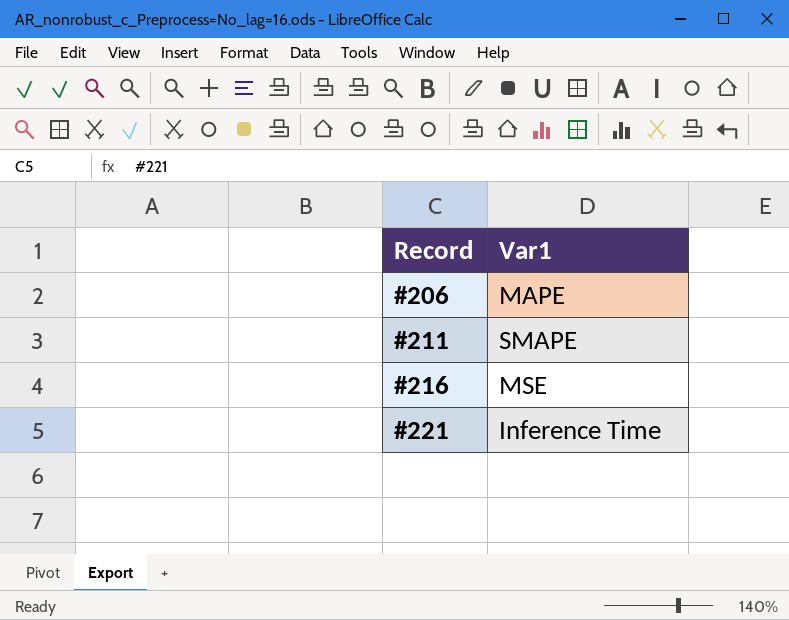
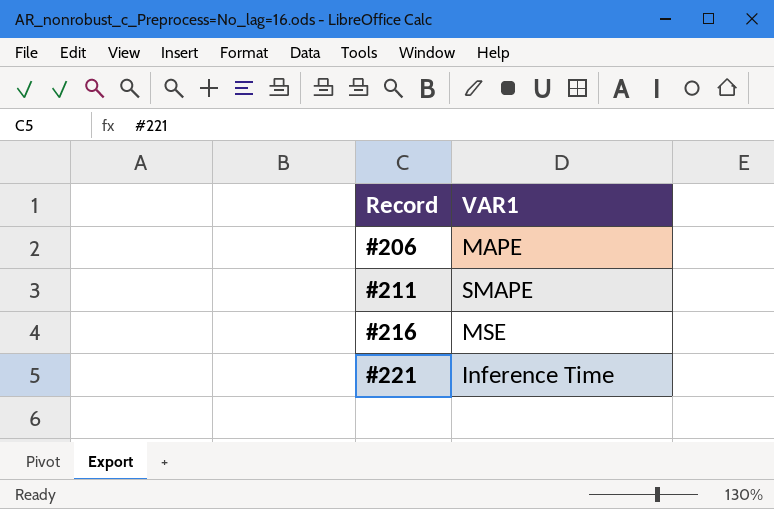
column name: Var1 -> VAR1

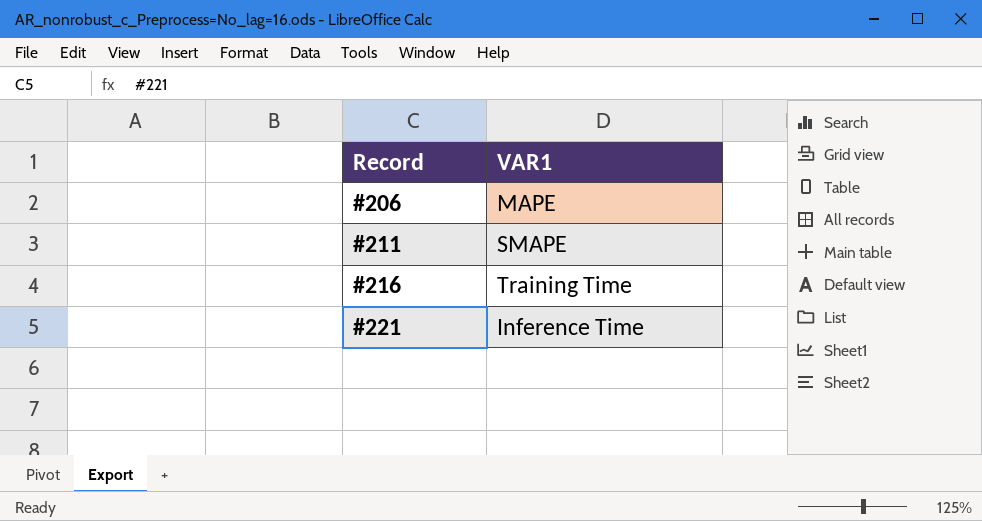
#216 | VAR1: MSE -> Training Time

